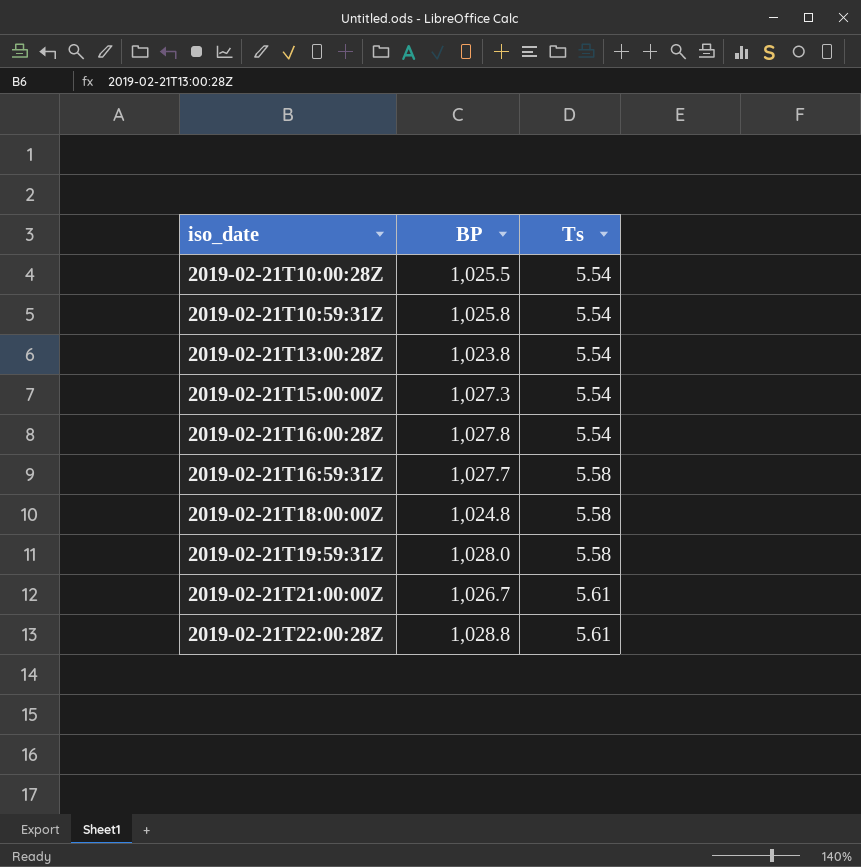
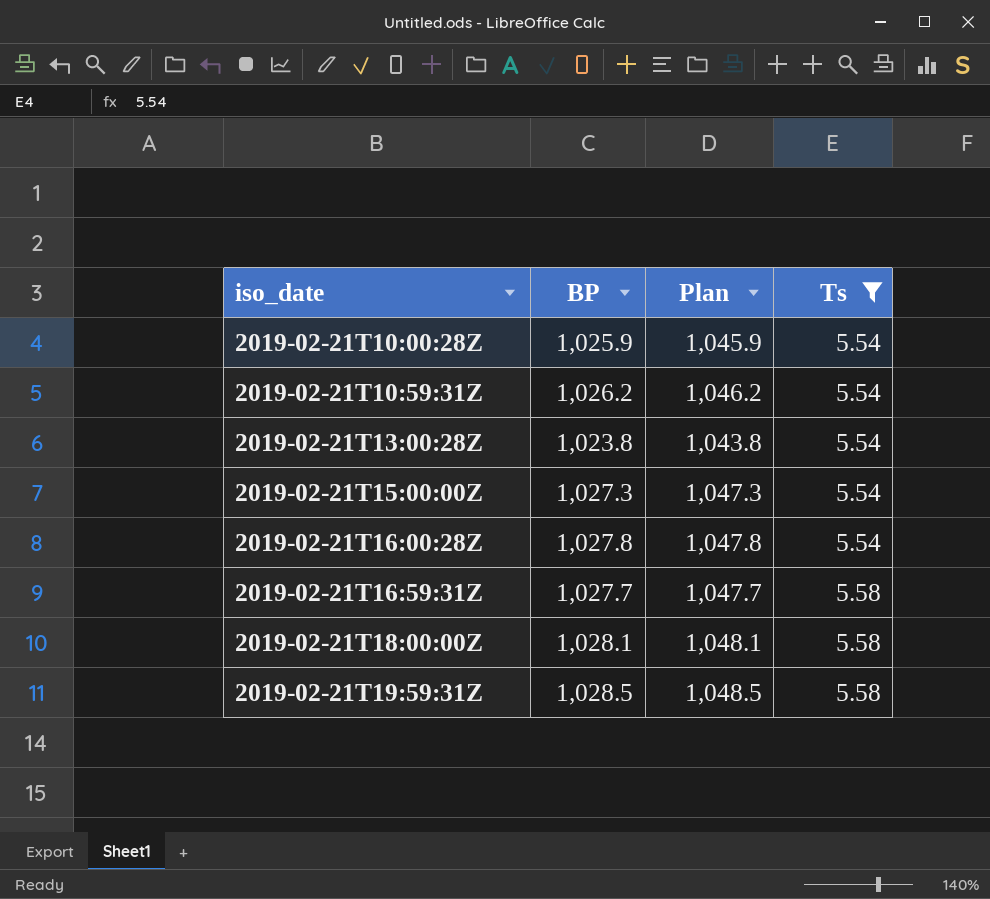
filter: none -> Ts != 5.61
column Plan | formula: none -> [BP] + 20
2019-02-21T10:00:28Z | BP: 1,025.5 -> 1,025.9
2019-02-21T10:59:31Z | BP: 1,025.8 -> 1,026.2
2019-02-21T18:00:00Z | BP: 1,024.8 -> 1,028.1
2019-02-21T19:59:31Z | BP: 1,028.0 -> 1,028.5

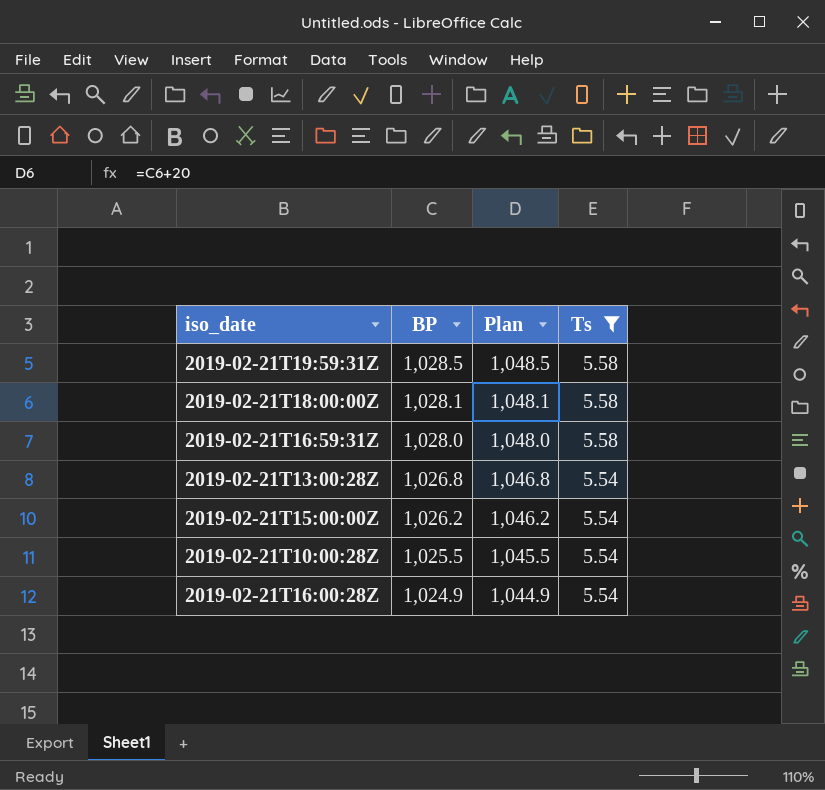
row order: iso_date ascending -> BP descending
row 2019-02-21T10:59:31Z: 1,026.2 | 1,046.2 | 5.54 -> none
2019-02-21T16:59:31Z | BP: 1,027.7 -> 1,028.0
2019-02-21T16:59:31Z | Plan: 1,047.7 -> 1,048.0
2019-02-21T13:00:28Z | BP: 1,023.8 -> 1,026.8
2019-02-21T13:00:28Z | Plan: 1,043.8 -> 1,046.8
2019-02-21T15:00:00Z | BP: 1,027.3 -> 1,026.2
2019-02-21T15:00:00Z | Plan: 1,047.3 -> 1,046.2
2019-02-21T10:00:28Z | BP: 1,025.9 -> 1,025.5
2019-02-21T10:00:28Z | Plan: 1,045.9 -> 1,045.5
2019-02-21T16:00:28Z | BP: 1,027.8 -> 1,024.9
2019-02-21T16:00:28Z | Plan: 1,047.8 -> 1,044.9

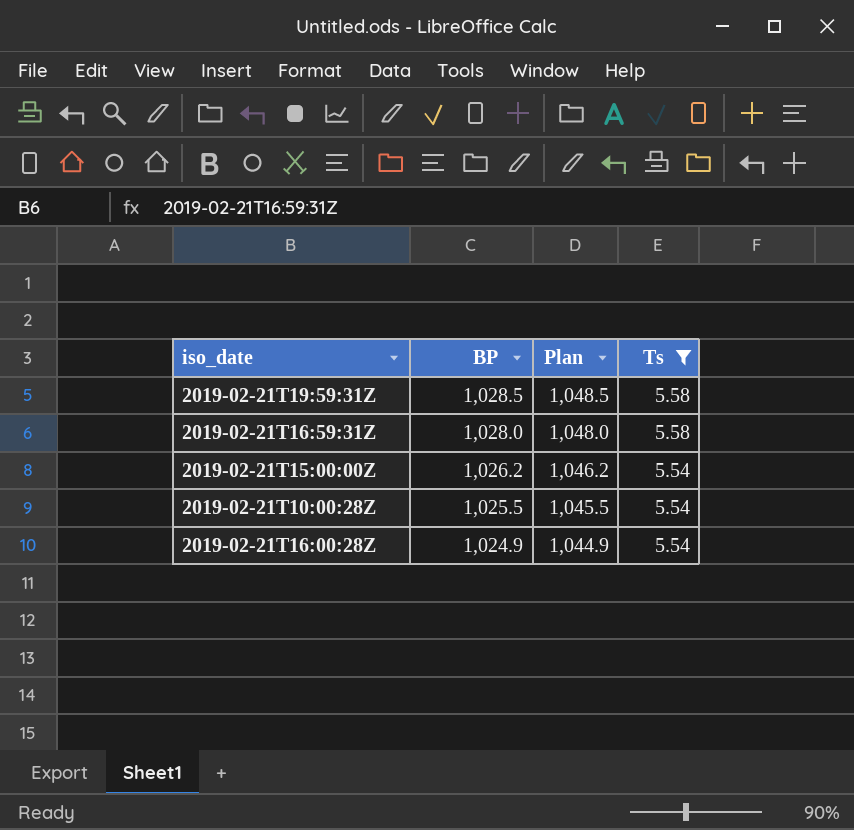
row 2019-02-21T18:00:00Z: 1,028.1 | 1,048.1 | 5.58 -> none
row 2019-02-21T13:00:28Z: 1,026.8 | 1,046.8 | 5.54 -> none

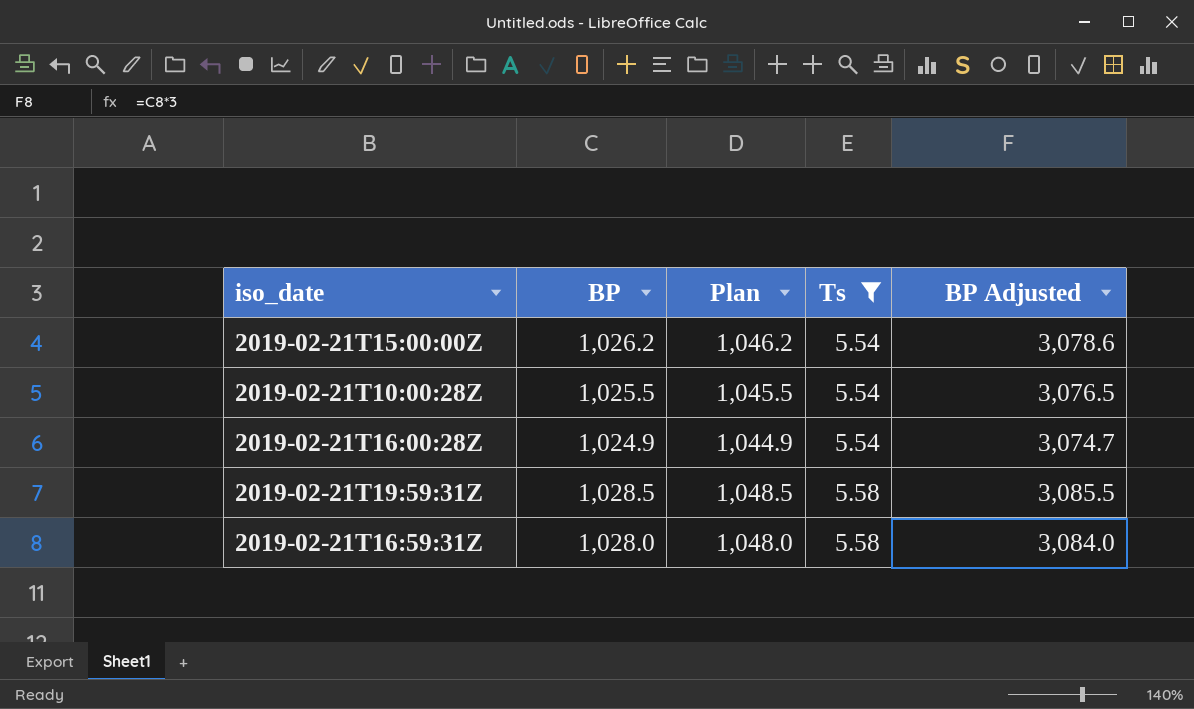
row order: BP descending -> Ts ascending
column BP Adjusted | formula: none -> [BP] * 3

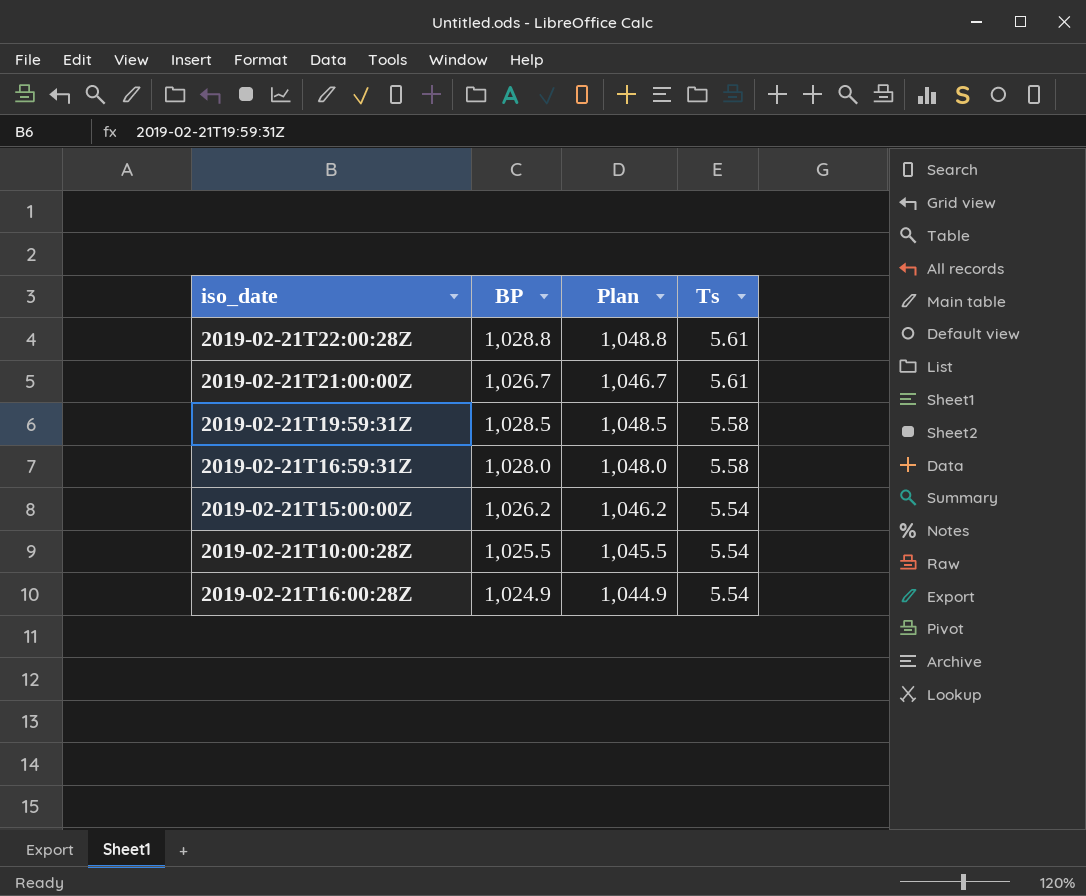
filter: Ts != 5.61 -> none
row order: Ts ascending -> Ts descending
column BP Adjusted | formula: [BP] * 3 -> none

